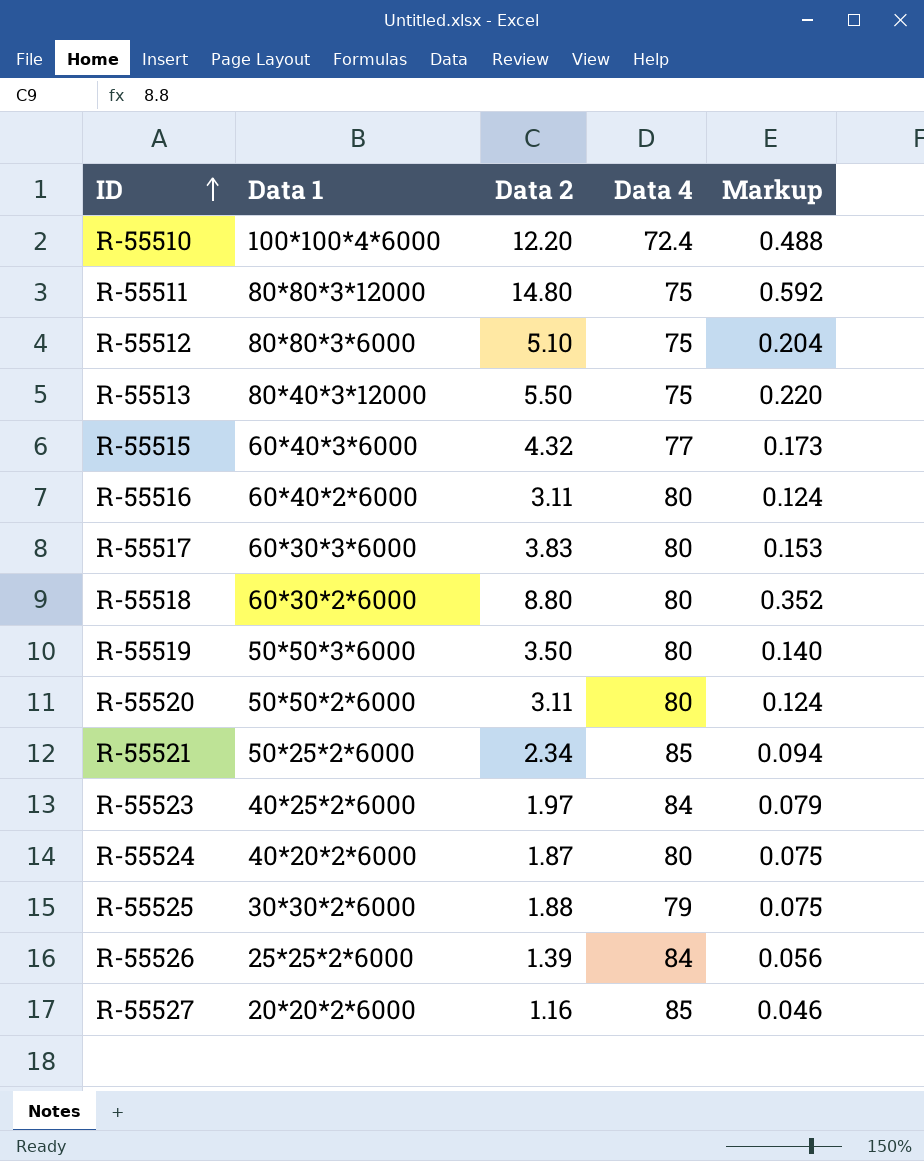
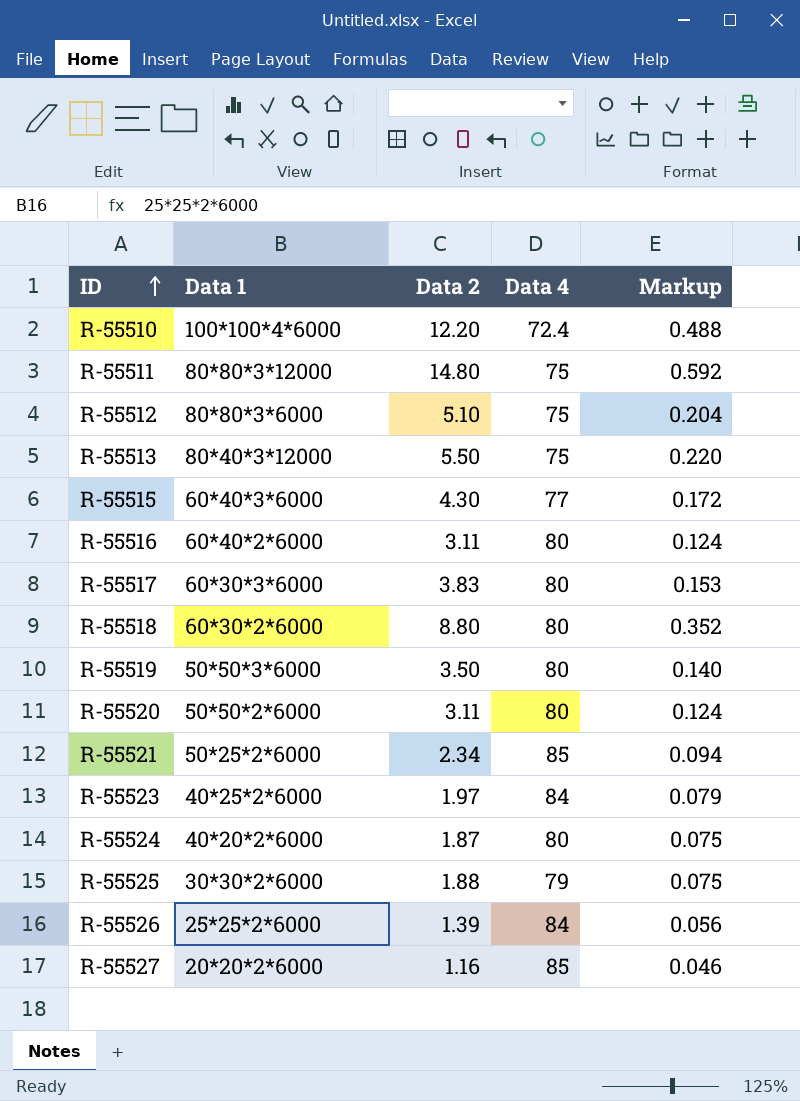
R-55515 | Data 2: 4.32 -> 4.30
R-55515 | Markup: 0.173 -> 0.172

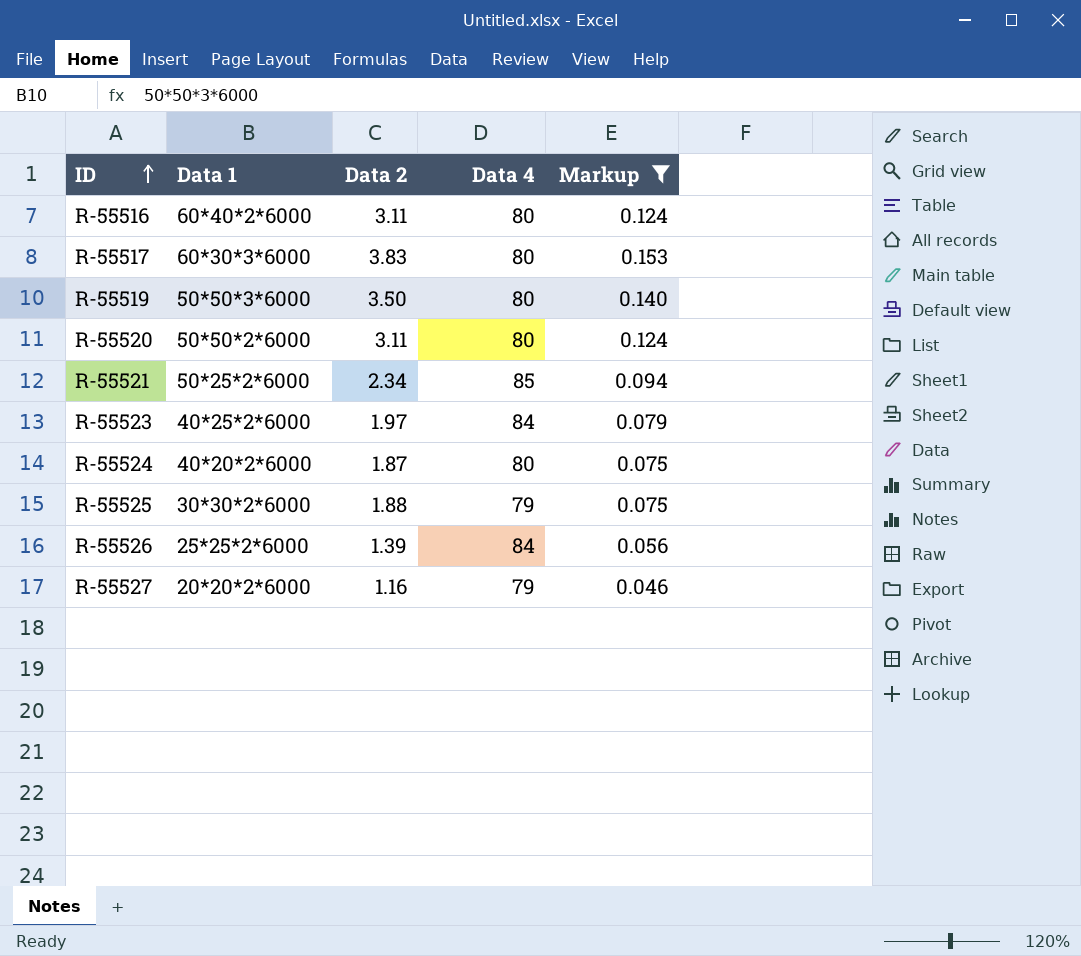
filter: none -> Markup <= 0.153
R-55527 | Data 4: 85 -> 79

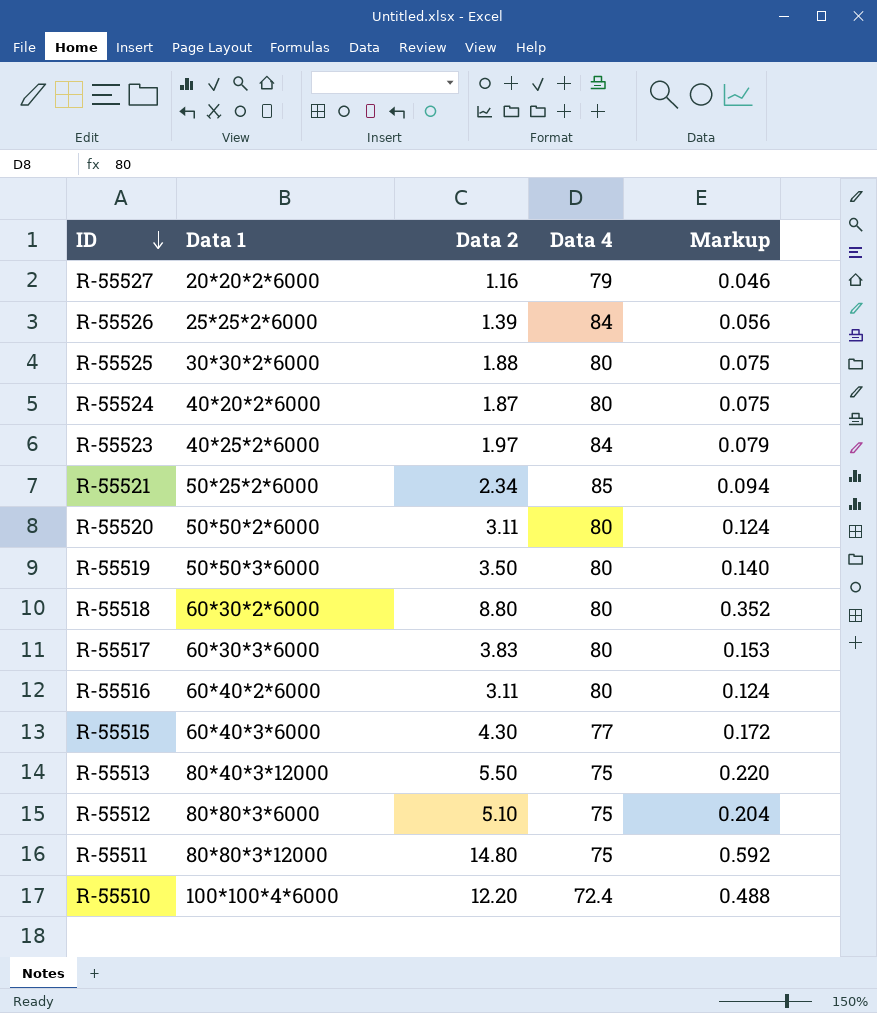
filter: Markup <= 0.153 -> none
row order: ID ascending -> ID descending
R-55525 | Data 4: 79 -> 80

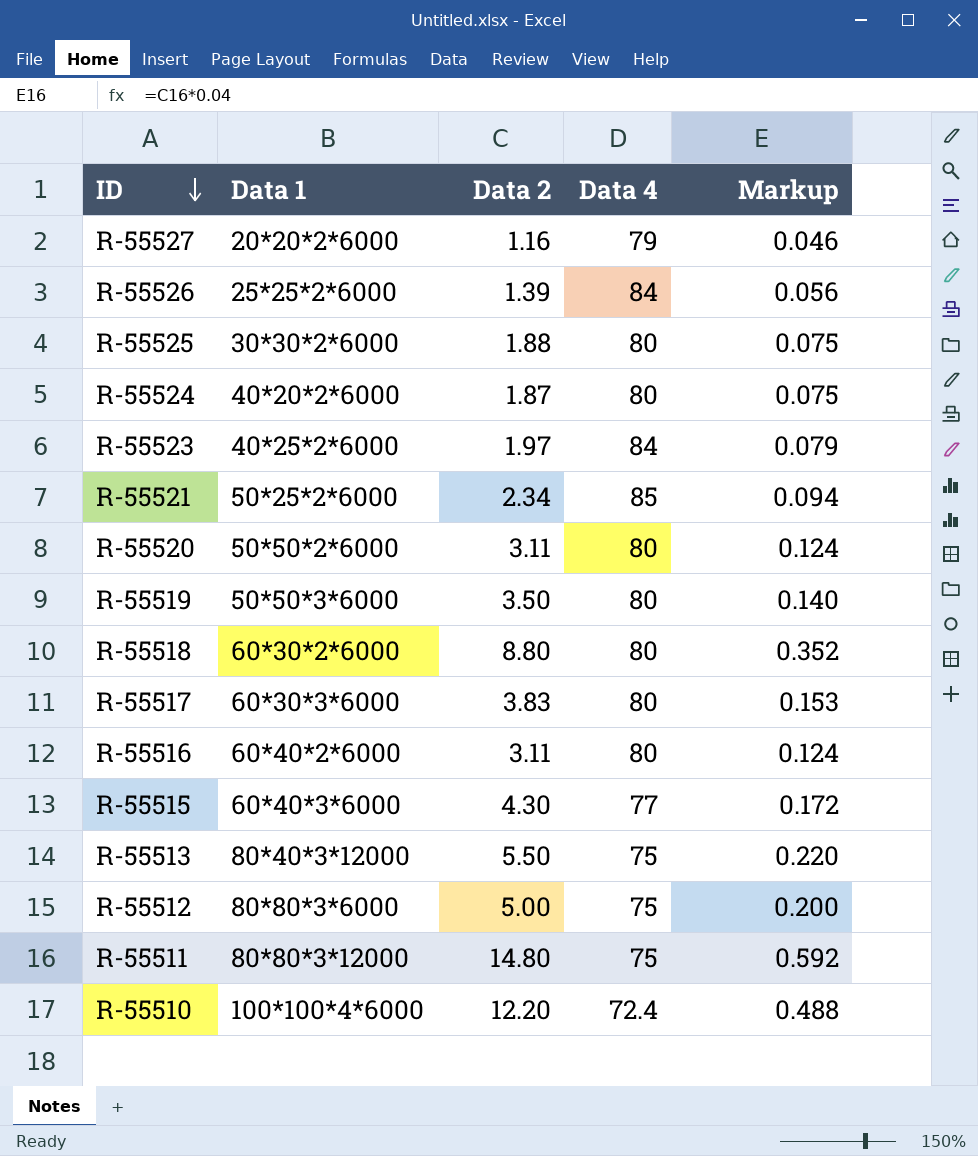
R-55512 | Data 2: 5.10 -> 5.00
R-55512 | Markup: 0.204 -> 0.200

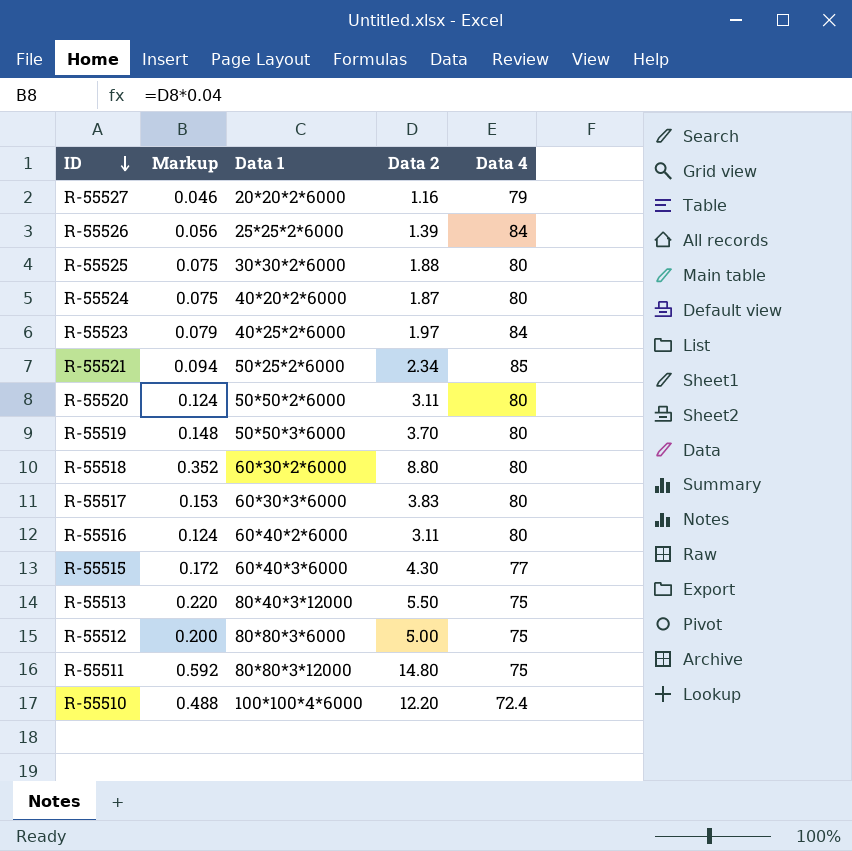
column Markup | position: 5 -> 2
R-55519 | Markup: 0.140 -> 0.148
R-55519 | Data 2: 3.50 -> 3.70

